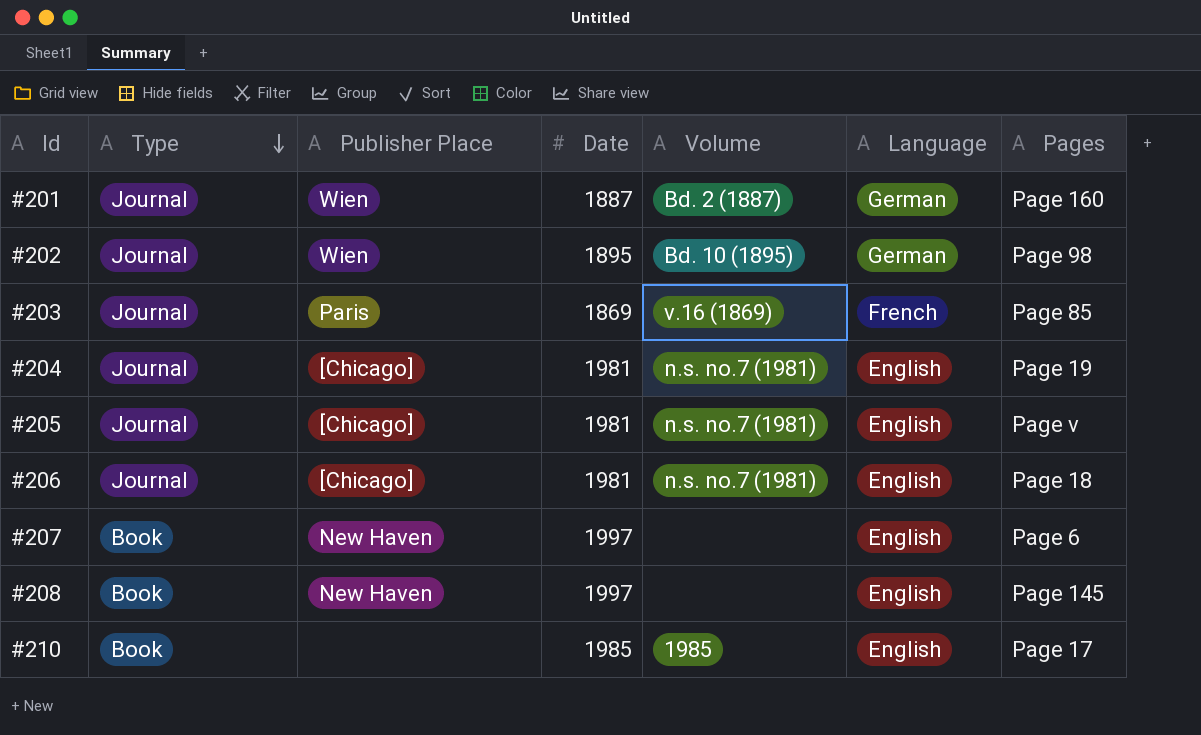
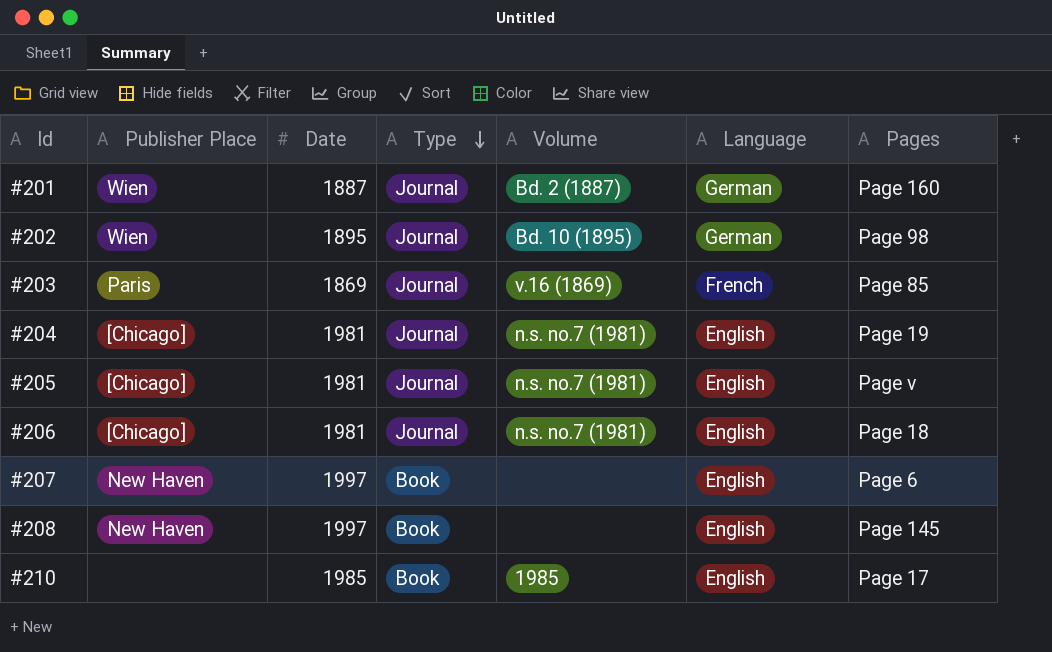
column Type | position: 2 -> 4

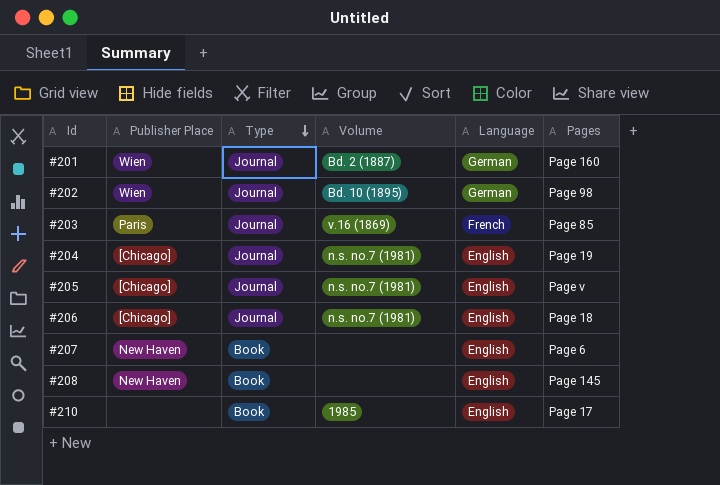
column Date | position: 3 -> none

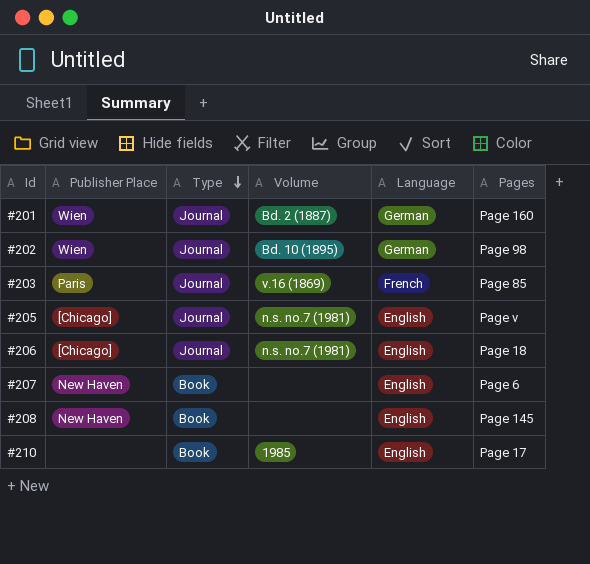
row #204: [Chicago] | Journal | n.s. no.7 (1981) | English | Page 19 -> none

